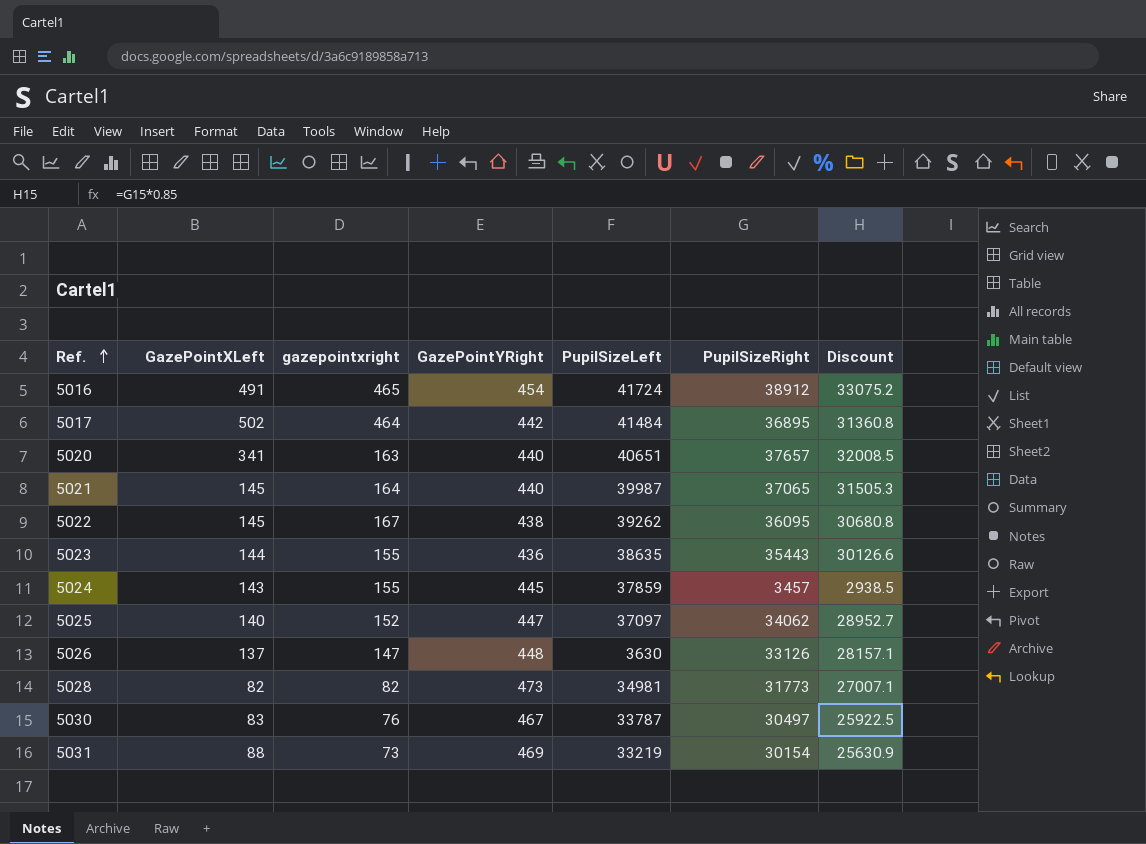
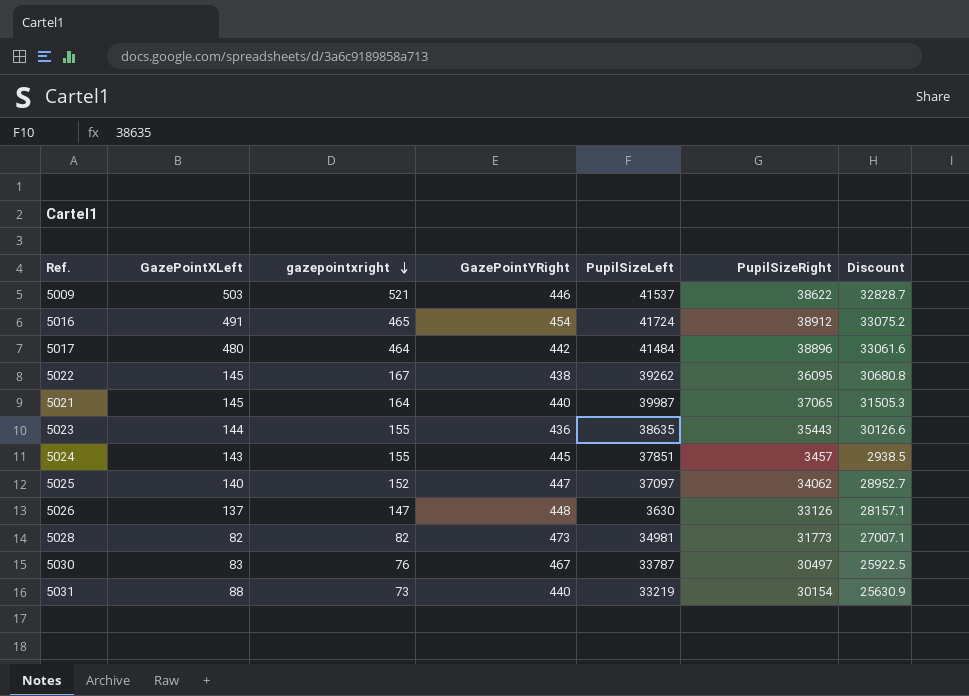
row order: Ref. ascending -> gazepointxright descending
row 5020: 341 | 163 | 440 | 40651 | 37657 | 32008.5 -> none
row 5009: none -> 503 | 521 | 446 | 41537 | 38622 | 32828.7
5017 | GazePointXLeft: 502 -> 480
5017 | PupilSizeRight: 36895 -> 38896
5017 | Discount: 31360.8 -> 33061.6
5024 | PupilSizeLeft: 37859 -> 37851
5031 | GazePointYRight: 469 -> 440

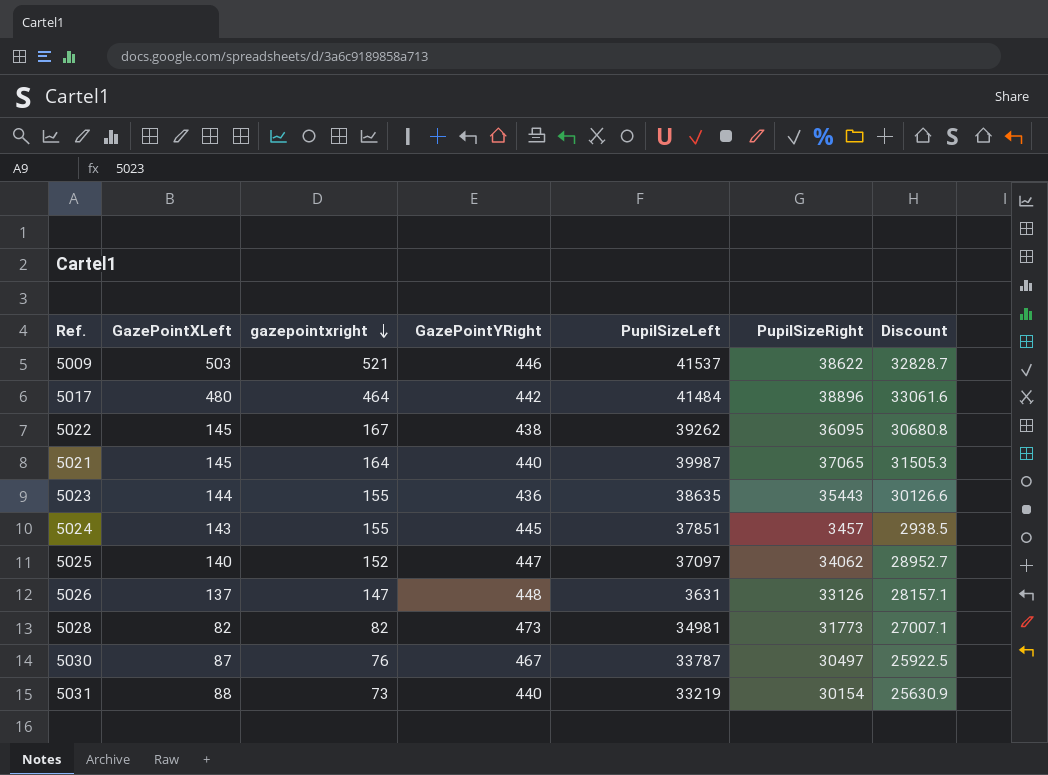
row 5016: 491 | 465 | 454 | 41724 | 38912 | 33075.2 -> none
5026 | PupilSizeLeft: 3630 -> 3631
5030 | GazePointXLeft: 83 -> 87

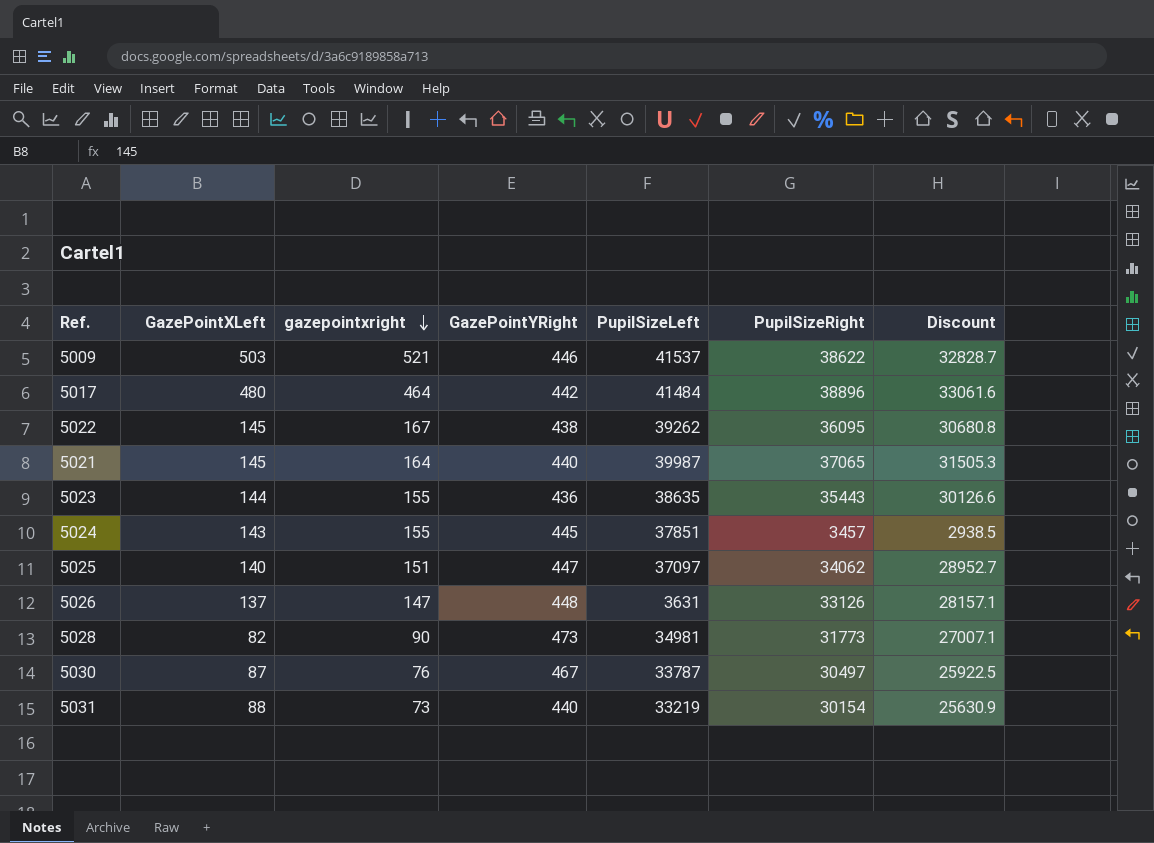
5025 | gazepointxright: 152 -> 151
5028 | gazepointxright: 82 -> 90

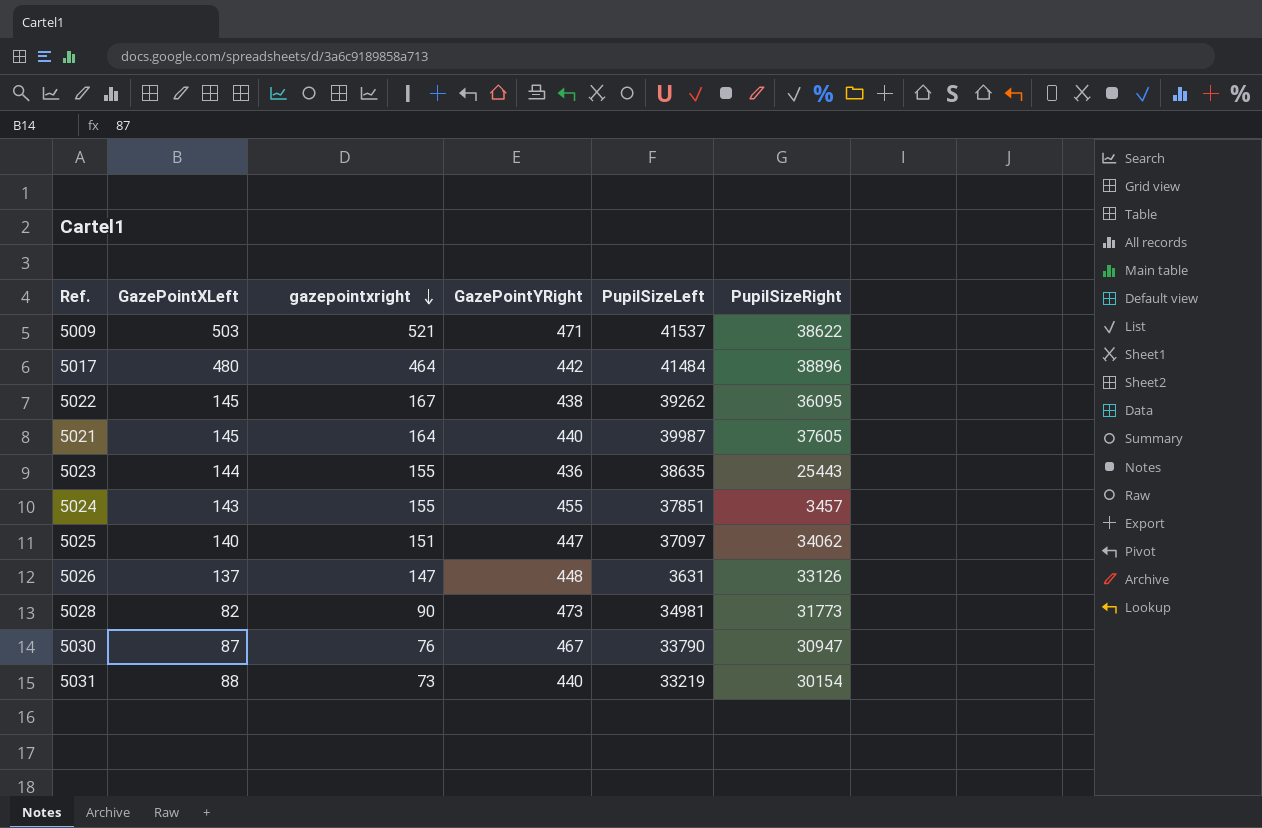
column Discount | formula: [PupilSizeRight] * 0.85 -> none
5009 | GazePointYRight: 446 -> 471
5021 | PupilSizeRight: 37065 -> 37605
5023 | PupilSizeRight: 35443 -> 25443
5024 | GazePointYRight: 445 -> 455
5030 | PupilSizeLeft: 33787 -> 33790
5030 | PupilSizeRight: 30497 -> 30947

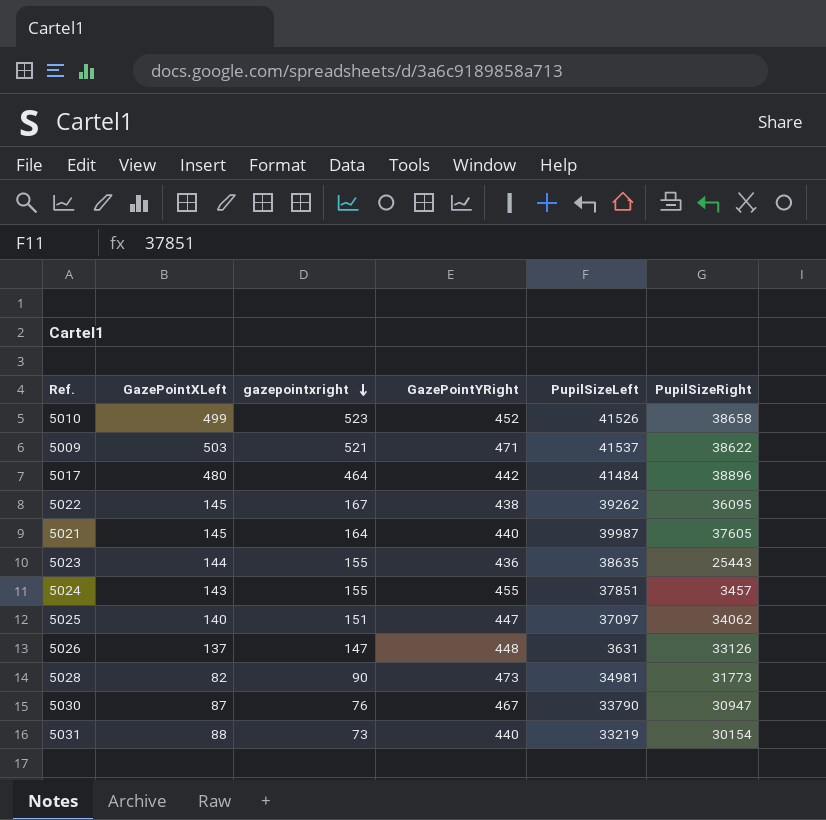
row 5010: none -> 499 | 523 | 452 | 41526 | 38658

